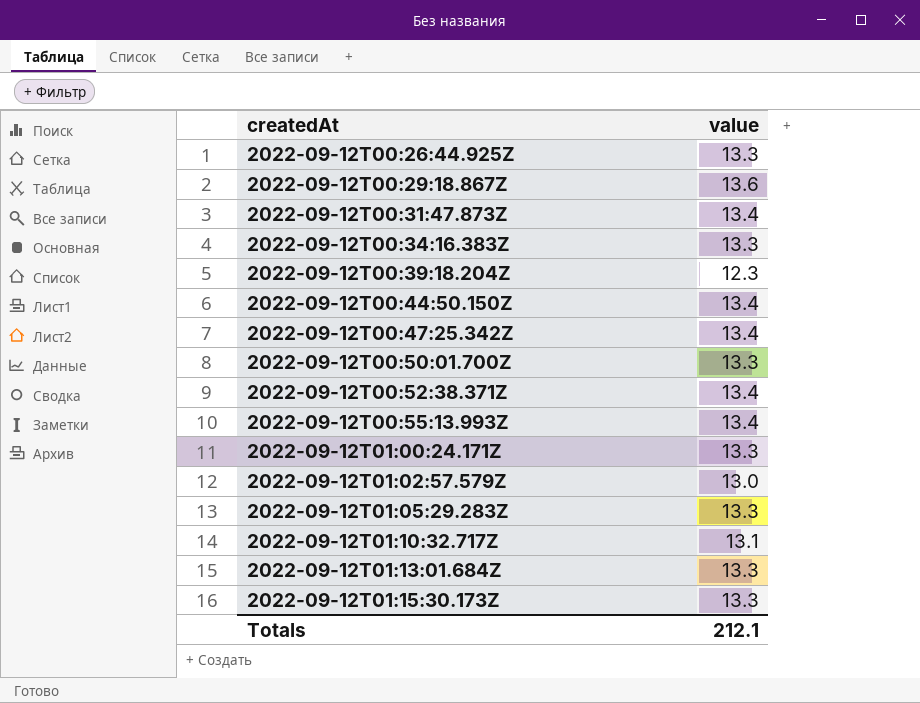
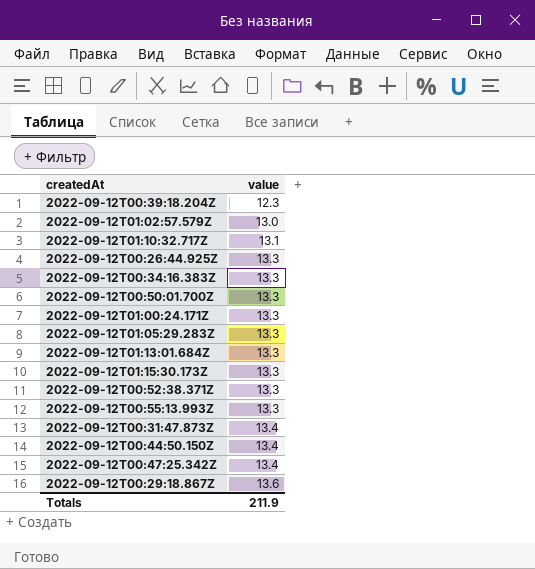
row order: createdAt ascending -> value ascending
2022-09-12T00:52:38.371Z | value: 13.4 -> 13.3
2022-09-12T00:55:13.993Z | value: 13.4 -> 13.3
Totals | value: 212.1 -> 211.9

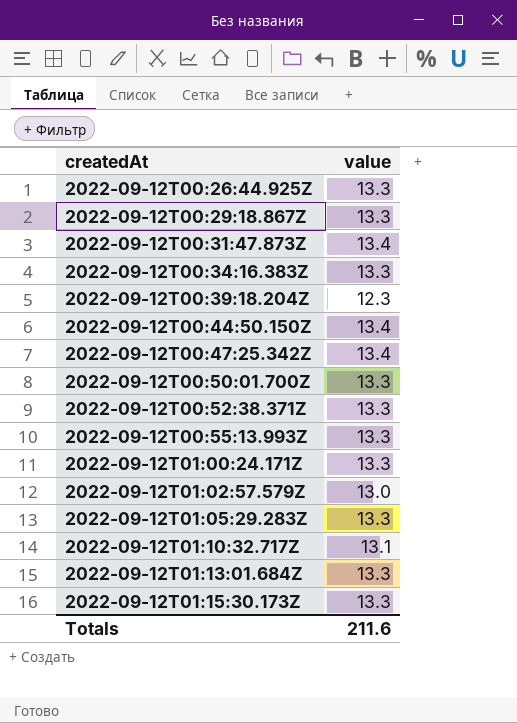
row order: value ascending -> createdAt ascending
2022-09-12T00:29:18.867Z | value: 13.6 -> 13.3
Totals | value: 211.9 -> 211.6

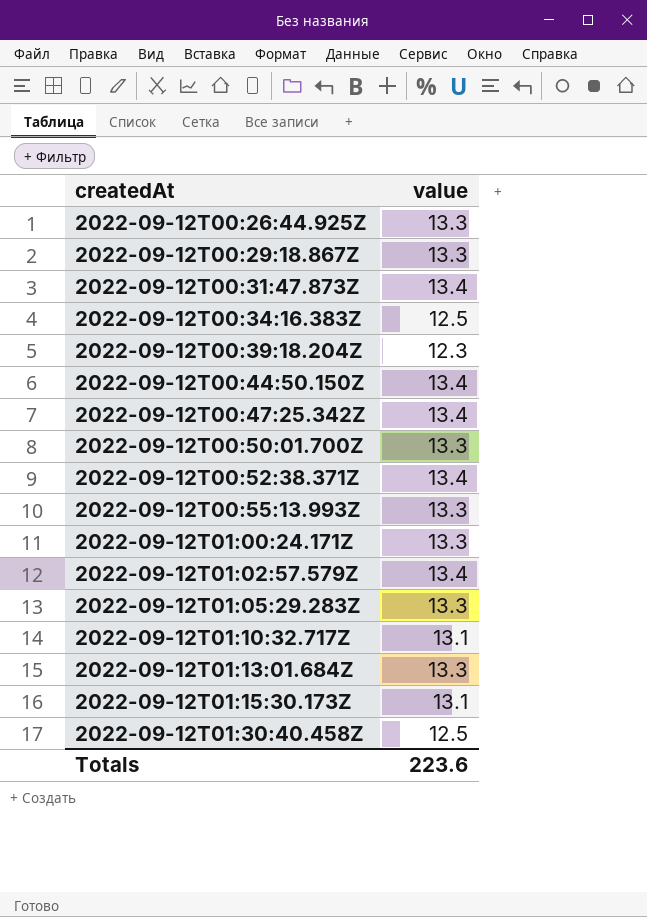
2022-09-12T00:34:16.383Z | value: 13.3 -> 12.5
2022-09-12T00:52:38.371Z | value: 13.3 -> 13.4
2022-09-12T01:02:57.579Z | value: 13.0 -> 13.4
2022-09-12T01:15:30.173Z | value: 13.3 -> 13.1
row 2022-09-12T01:30:40.458Z: none -> 12.5
Totals | value: 211.6 -> 223.6

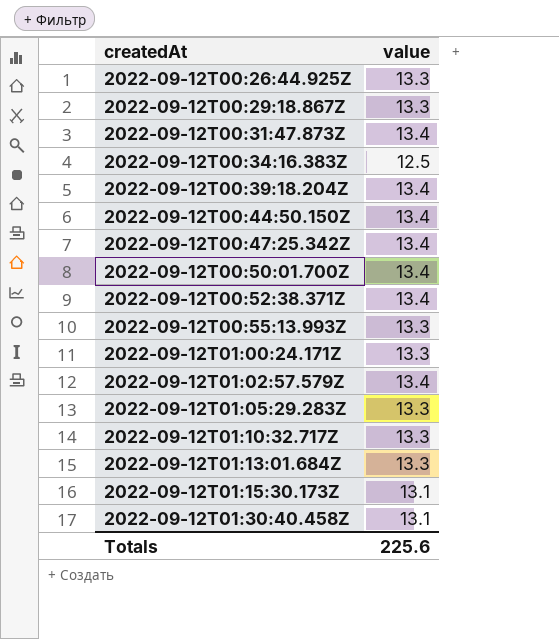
2022-09-12T00:39:18.204Z | value: 12.3 -> 13.4
2022-09-12T00:50:01.700Z | value: 13.3 -> 13.4
2022-09-12T01:10:32.717Z | value: 13.1 -> 13.3
2022-09-12T01:30:40.458Z | value: 12.5 -> 13.1
Totals | value: 223.6 -> 225.6

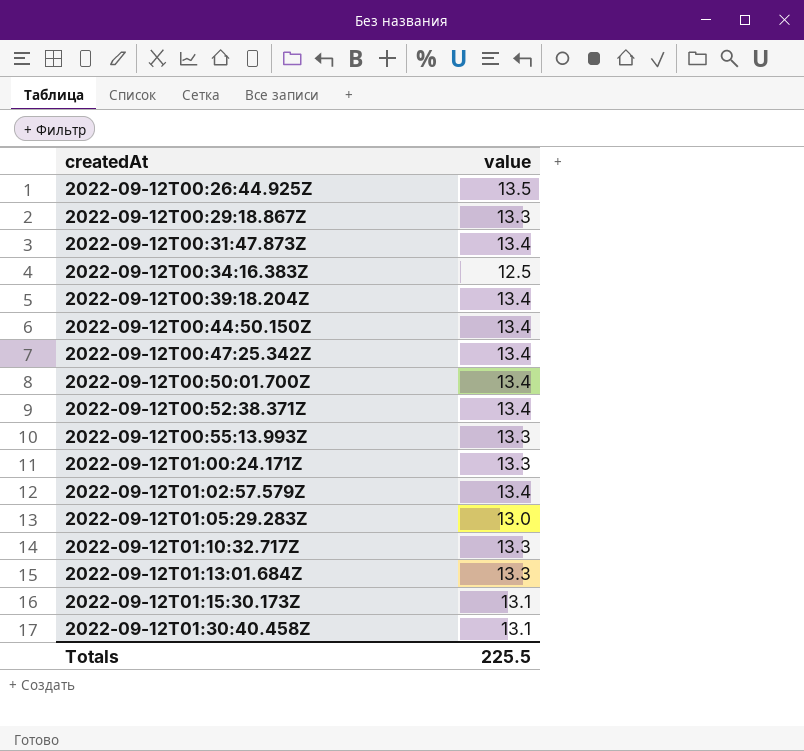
2022-09-12T00:26:44.925Z | value: 13.3 -> 13.5
2022-09-12T01:05:29.283Z | value: 13.3 -> 13.0
Totals | value: 225.6 -> 225.5

